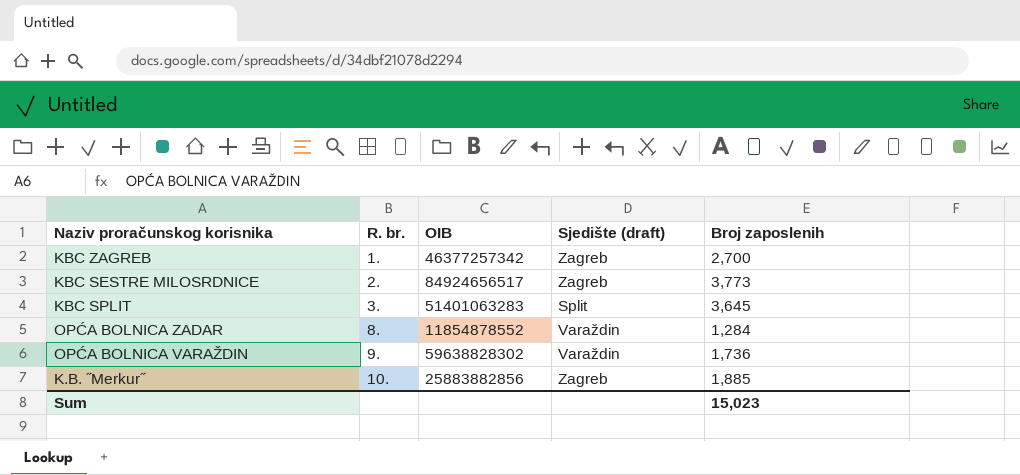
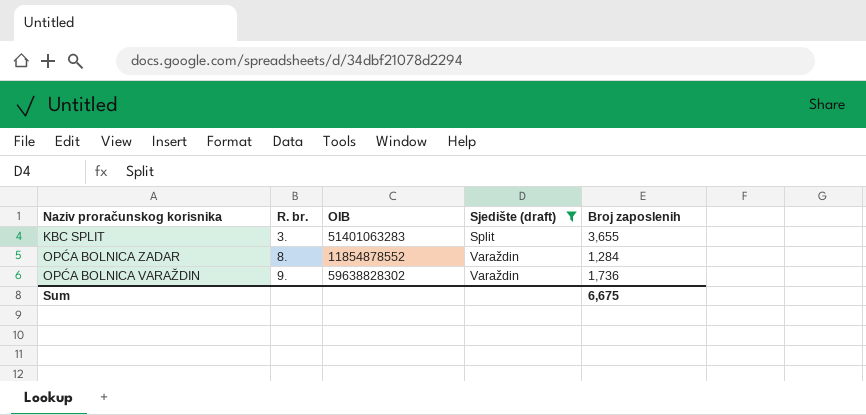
filter: none -> Sjedište (draft) != Zagreb
KBC SPLIT | Broj zaposlenih: 3,645 -> 3,655
Sum | Broj zaposlenih: 15,023 -> 6,675

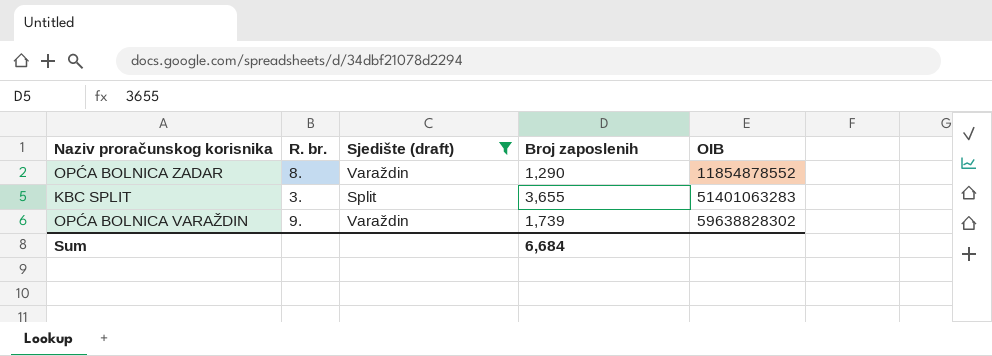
row order: R. br. ascending -> OIB ascending
column OIB | position: 3 -> 5
OPĆA BOLNICA ZADAR | Broj zaposlenih: 1,284 -> 1,290
OPĆA BOLNICA VARAŽDIN | Broj zaposlenih: 1,736 -> 1,739
Sum | Broj zaposlenih: 6,675 -> 6,684

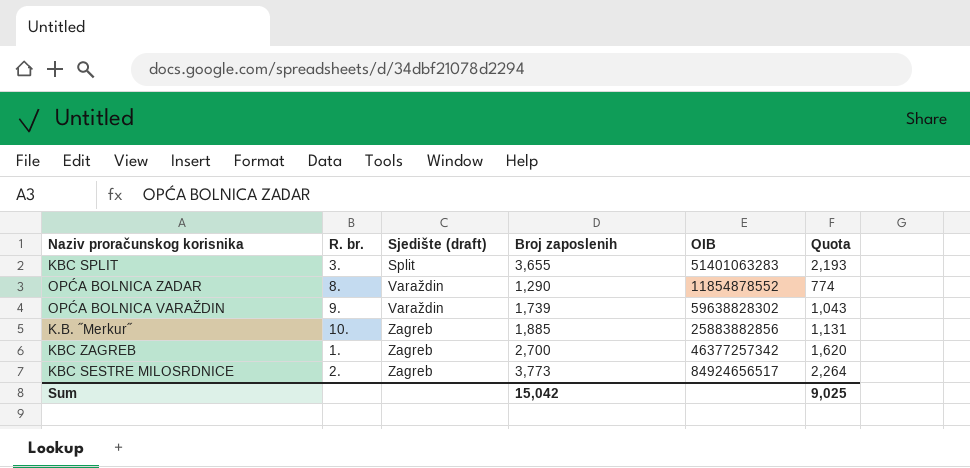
filter: Sjedište (draft) != Zagreb -> none
row order: OIB ascending -> Sjedište (draft) ascending
column Quota | formula: none -> [Broj zaposlenih] * 0.6
Sum | Broj zaposlenih: 6,684 -> 15,042

